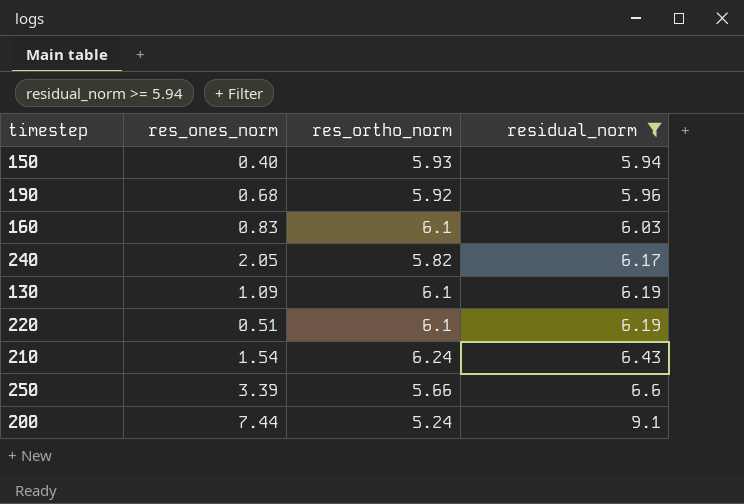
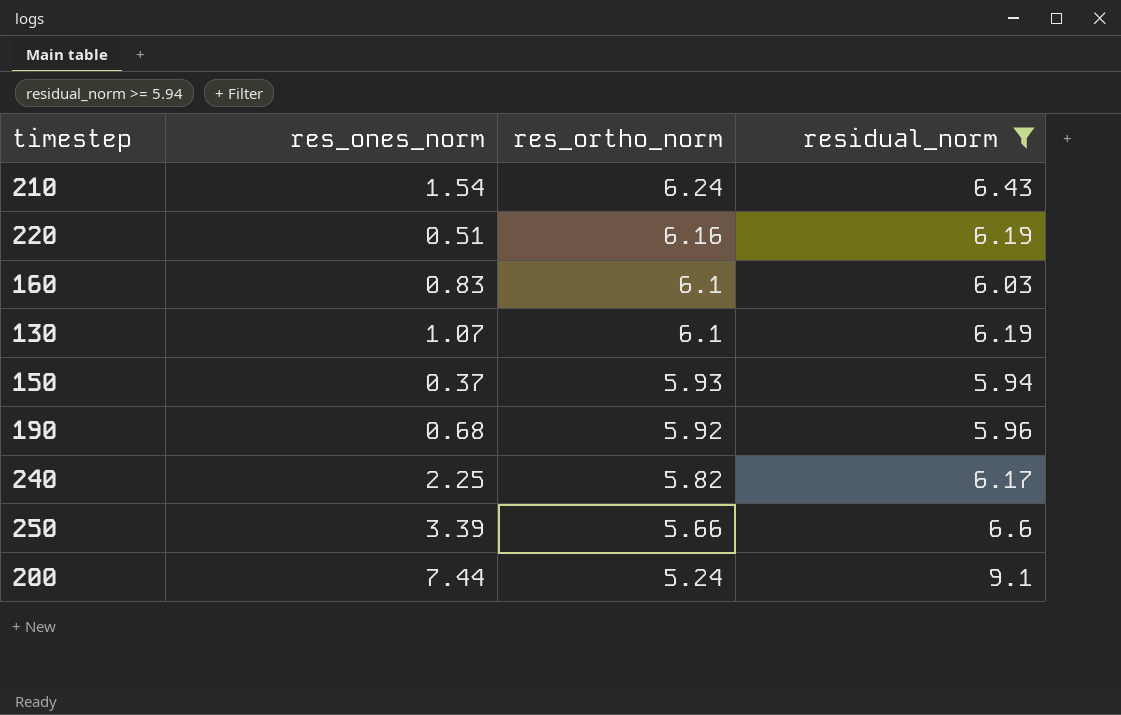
row order: residual_norm ascending -> res_ortho_norm descending
220 | res_ortho_norm: 6.1 -> 6.16
130 | res_ones_norm: 1.09 -> 1.07
150 | res_ones_norm: 0.40 -> 0.37
240 | res_ones_norm: 2.05 -> 2.25

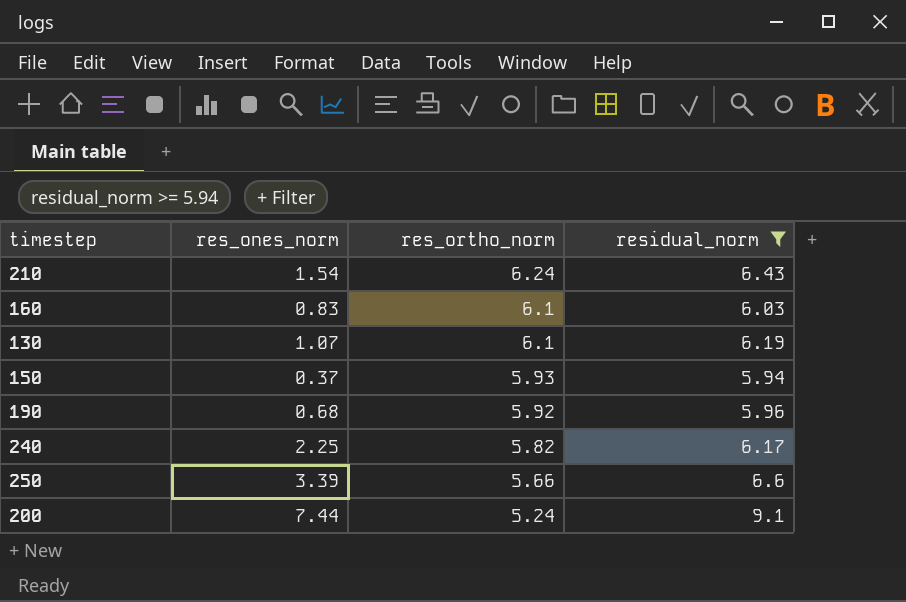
row 220: 0.51 | 6.16 | 6.19 -> none

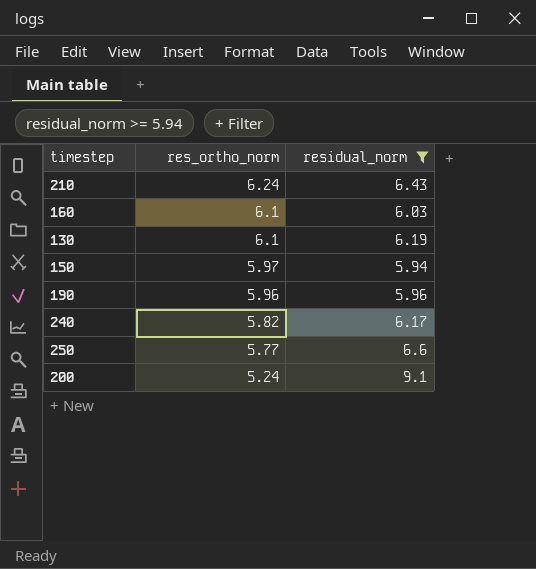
column res_ones_norm | position: 2 -> none
150 | res_ortho_norm: 5.93 -> 5.97
190 | res_ortho_norm: 5.92 -> 5.96
250 | res_ortho_norm: 5.66 -> 5.77

